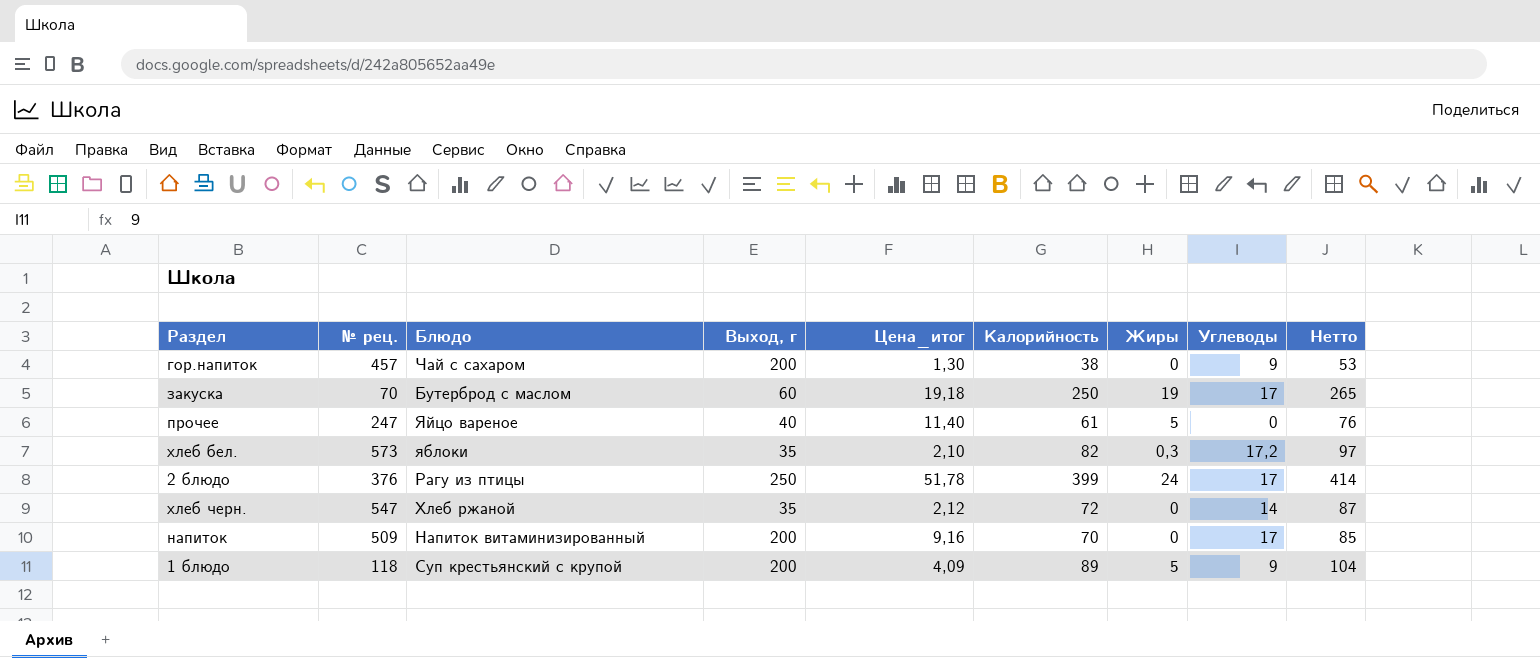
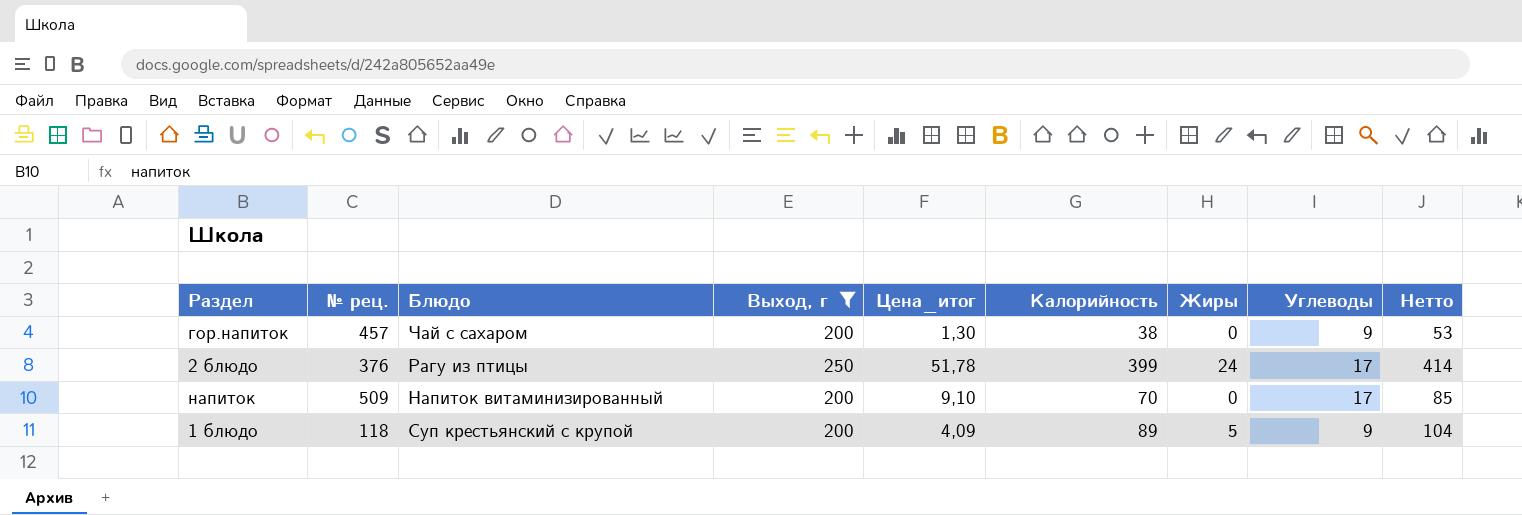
filter: none -> Выход, г >= 200
напиток | Цена_итог: 9,16 -> 9,10

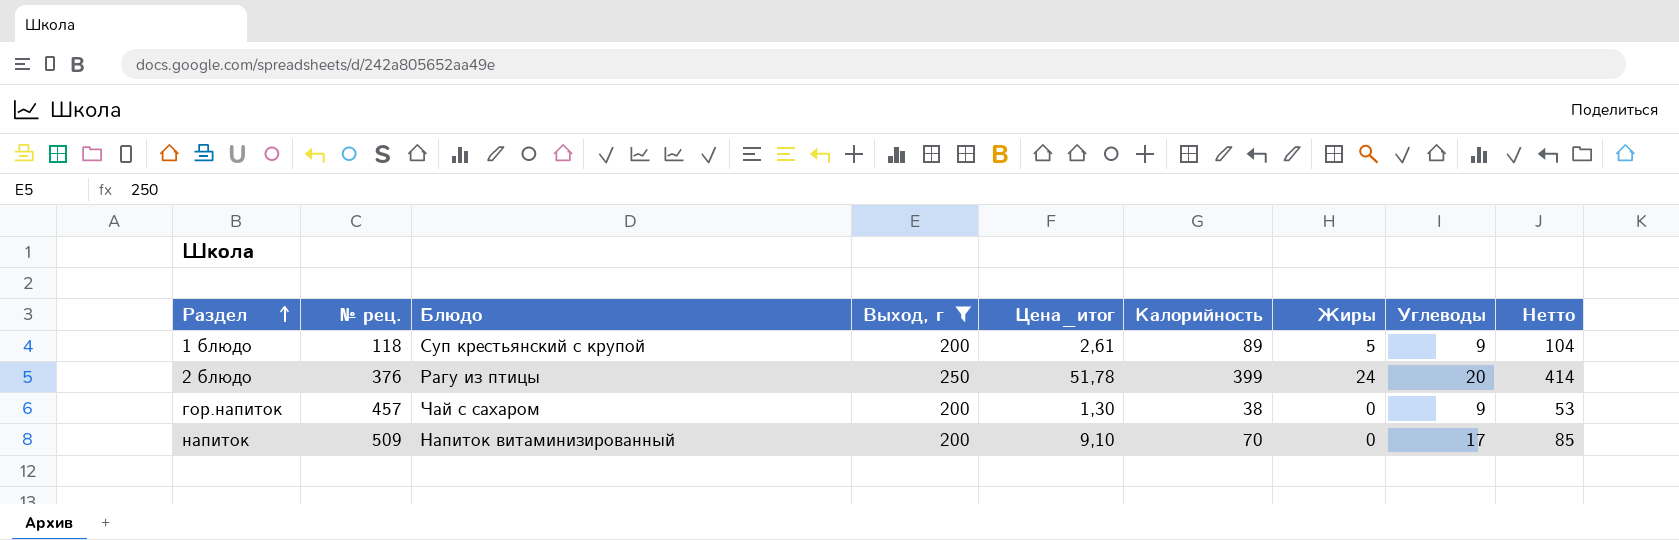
row order: none -> Раздел ascending
1 блюдо | Цена_итог: 4,09 -> 2,61
2 блюдо | Углеводы: 17 -> 20

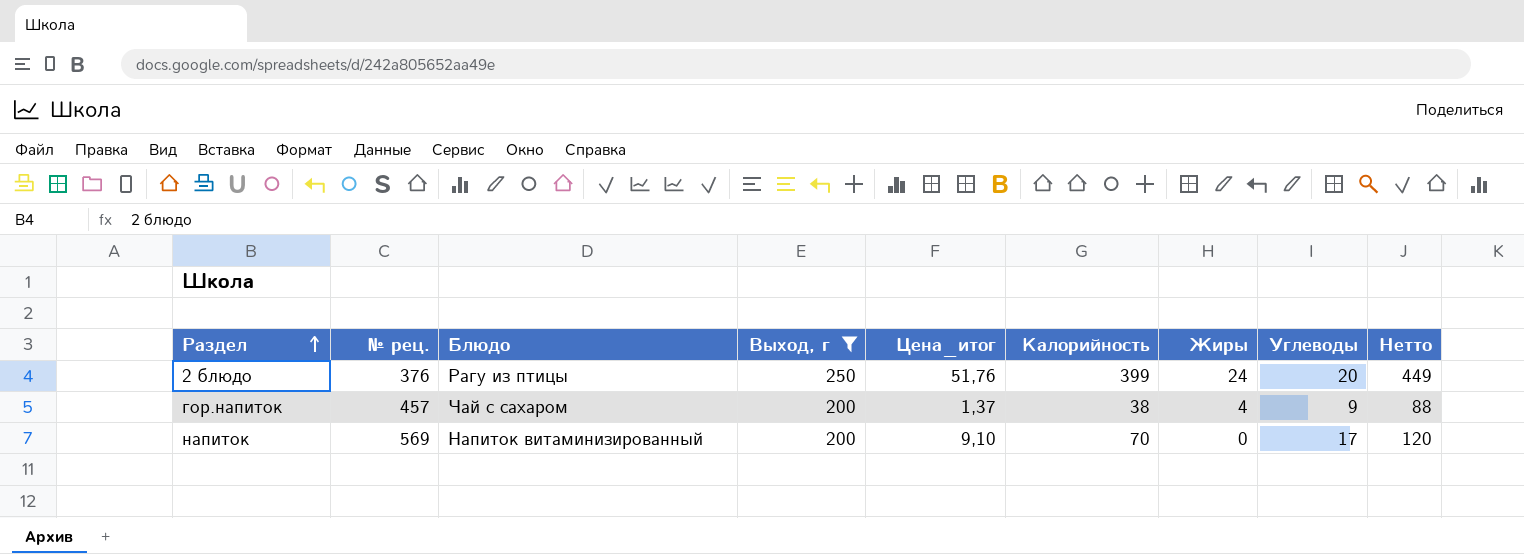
column Нетто | formula: [Калорийность] + 15 -> [Калорийность] + 50
row 1 блюдо: 118 | Суп крестьянский с крупой | 200 | 2,61 | 89 | 5 | 9 | 104 -> none
2 блюдо | Цена_итог: 51,78 -> 51,76
гор.напиток | Цена_итог: 1,30 -> 1,37
гор.напиток | Жиры: 0 -> 4
напиток | № рец.: 509 -> 569

